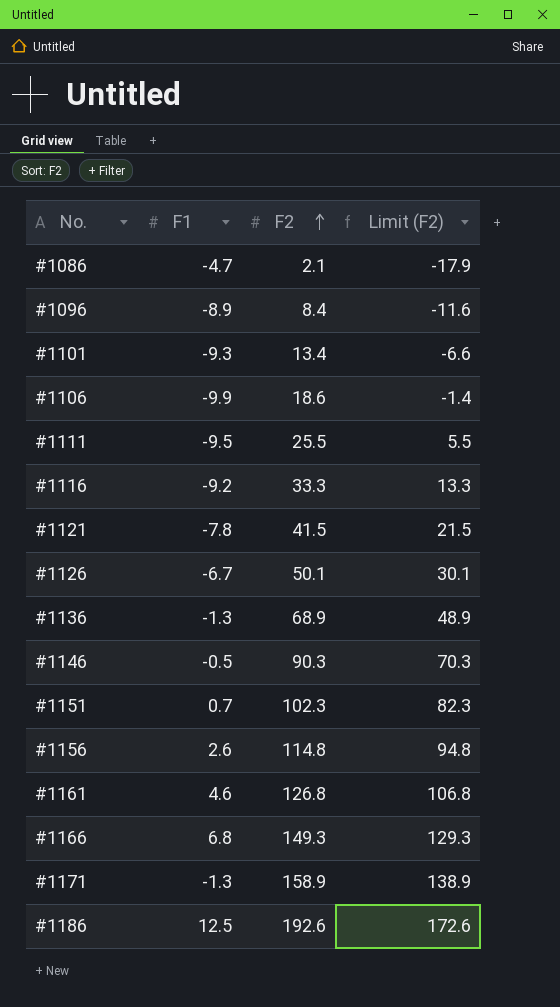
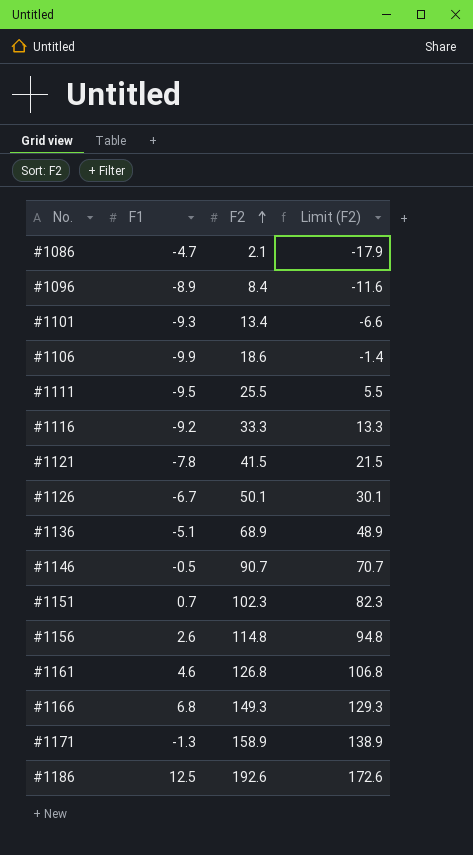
#1136 | F1: -1.3 -> -5.1
#1146 | F2: 90.3 -> 90.7
#1146 | Limit (F2): 70.3 -> 70.7

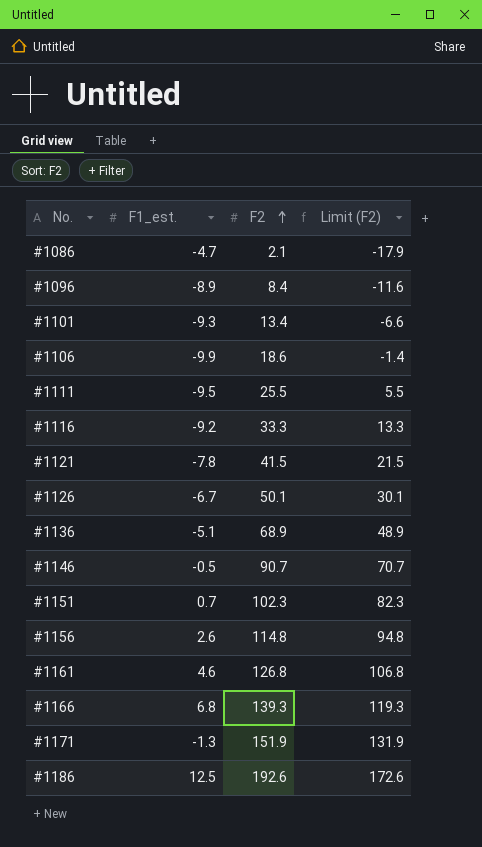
column name: F1 -> F1_est.
#1166 | F2: 149.3 -> 139.3
#1166 | Limit (F2): 129.3 -> 119.3
#1171 | F2: 158.9 -> 151.9
#1171 | Limit (F2): 138.9 -> 131.9

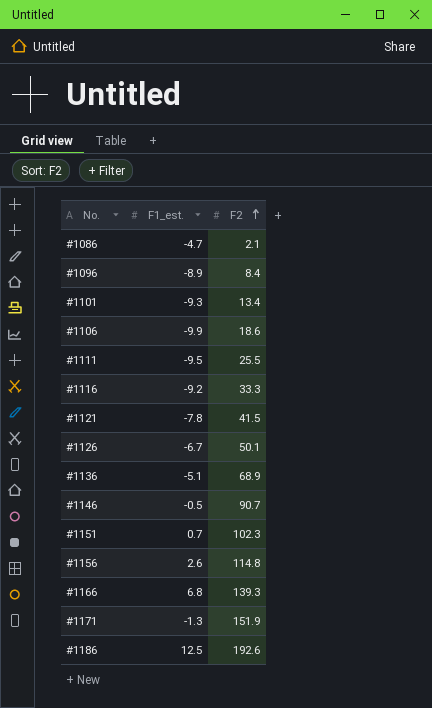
column Limit (F2) | formula: [F2] - 20 -> none
row #1161: 4.6 | 126.8 | 106.8 -> none

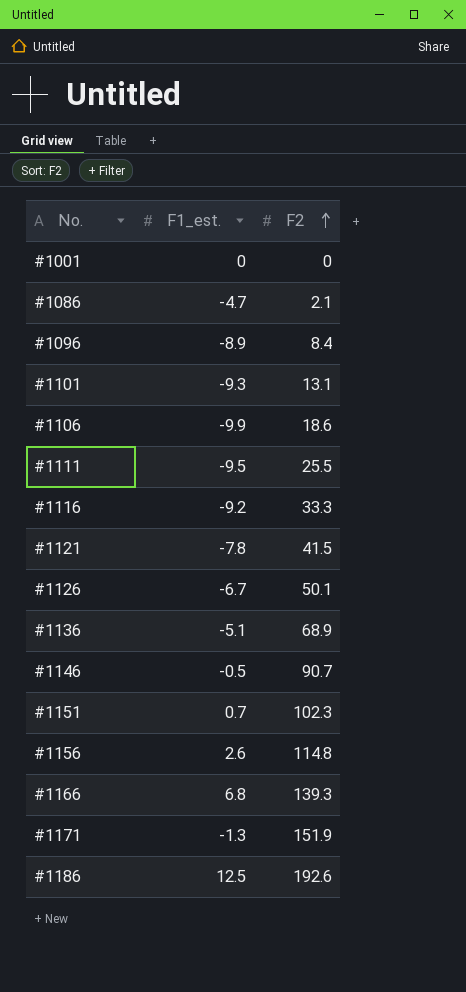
row #1001: none -> 0 | 0
#1101 | F2: 13.4 -> 13.1

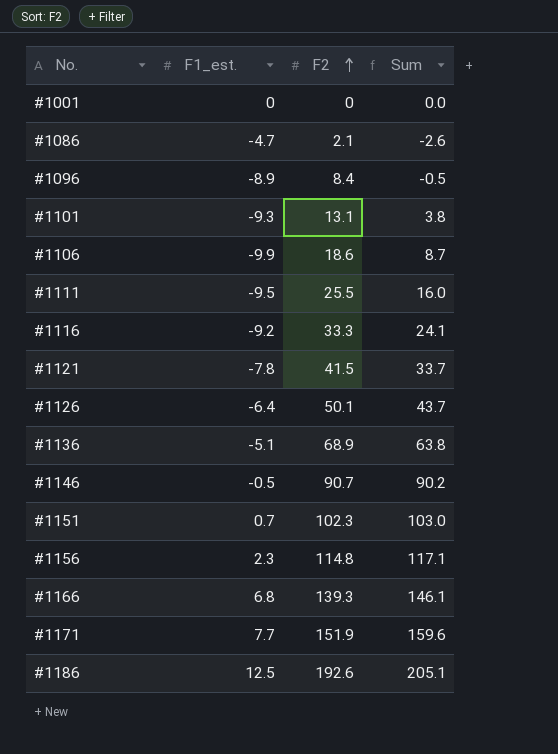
column Sum | formula: none -> [F1_est.] + [F2]
#1126 | F1_est.: -6.7 -> -6.4
#1156 | F1_est.: 2.6 -> 2.3
#1171 | F1_est.: -1.3 -> 7.7

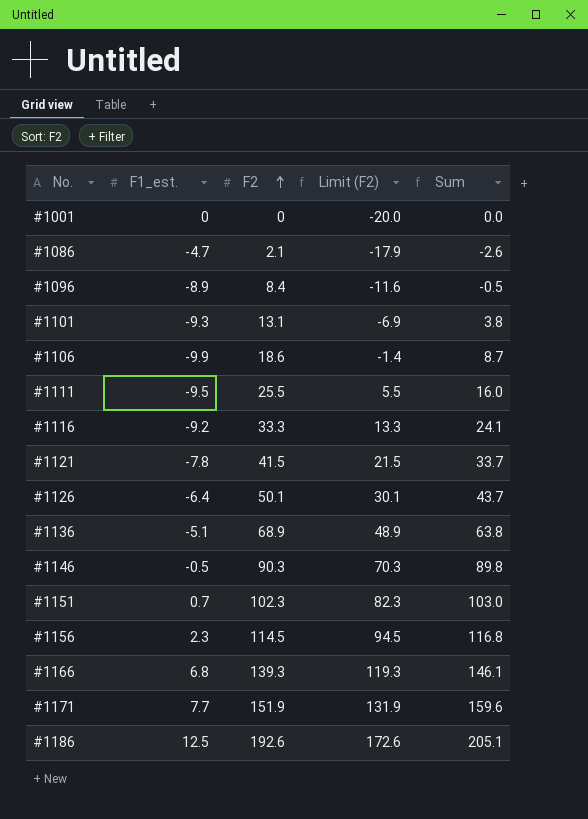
column Limit (F2) | formula: none -> [F2] - 20
#1146 | F2: 90.7 -> 90.3
#1146 | Sum: 90.2 -> 89.8
#1156 | F2: 114.8 -> 114.5
#1156 | Sum: 117.1 -> 116.8

